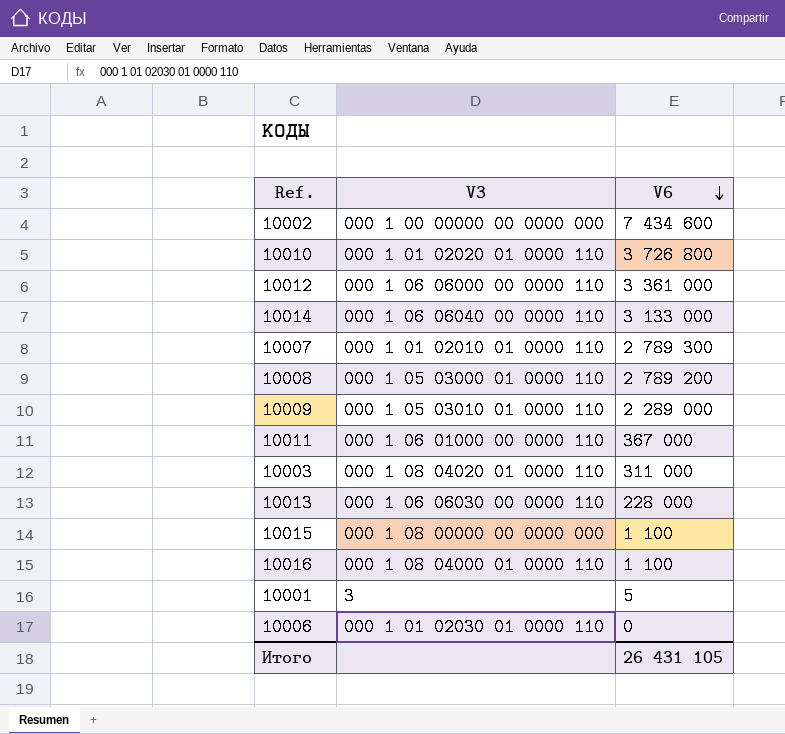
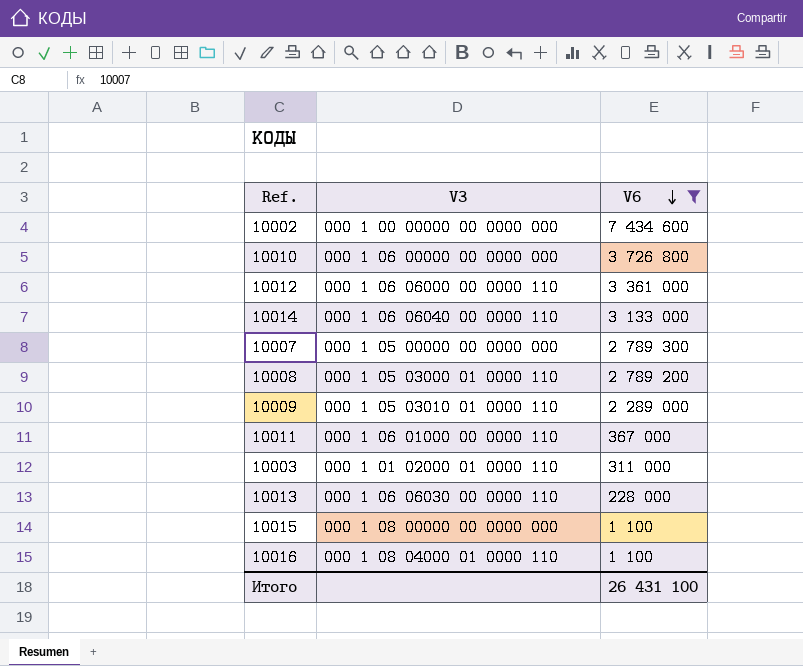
filter: none -> V6 >= 1 100
10010 | V3: 000 1 01 02020 01 0000 110 -> 000 1 06 00000 00 0000 000
10007 | V3: 000 1 01 02010 01 0000 110 -> 000 1 05 00000 00 0000 000
10003 | V3: 000 1 08 04020 01 0000 110 -> 000 1 01 02000 01 0000 110
Итого | V6: 26 431 105 -> 26 431 100

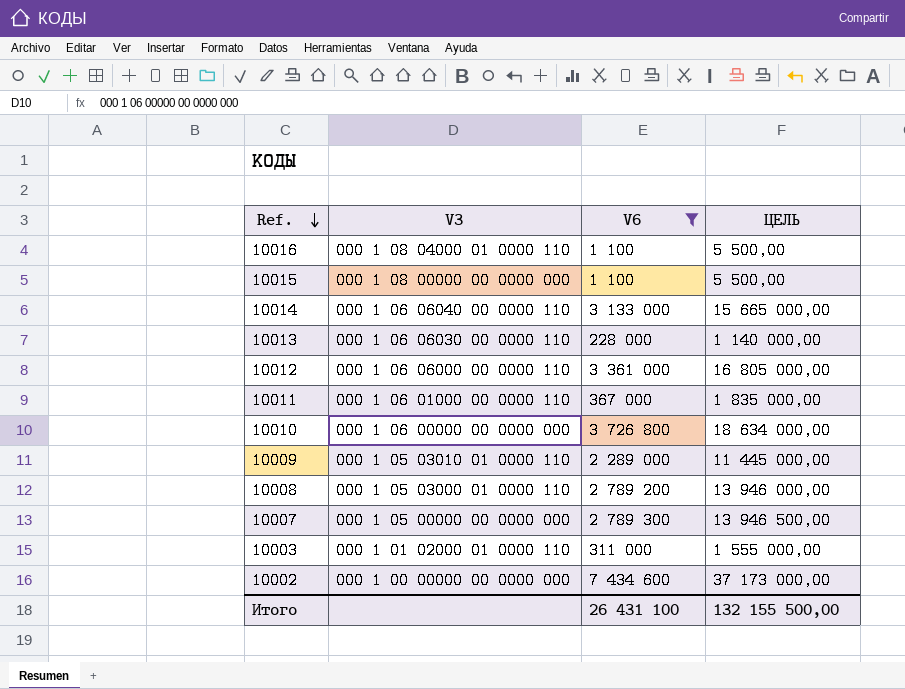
row order: V6 descending -> Ref. descending
column ЦЕЛЬ | formula: none -> [V6] * 5

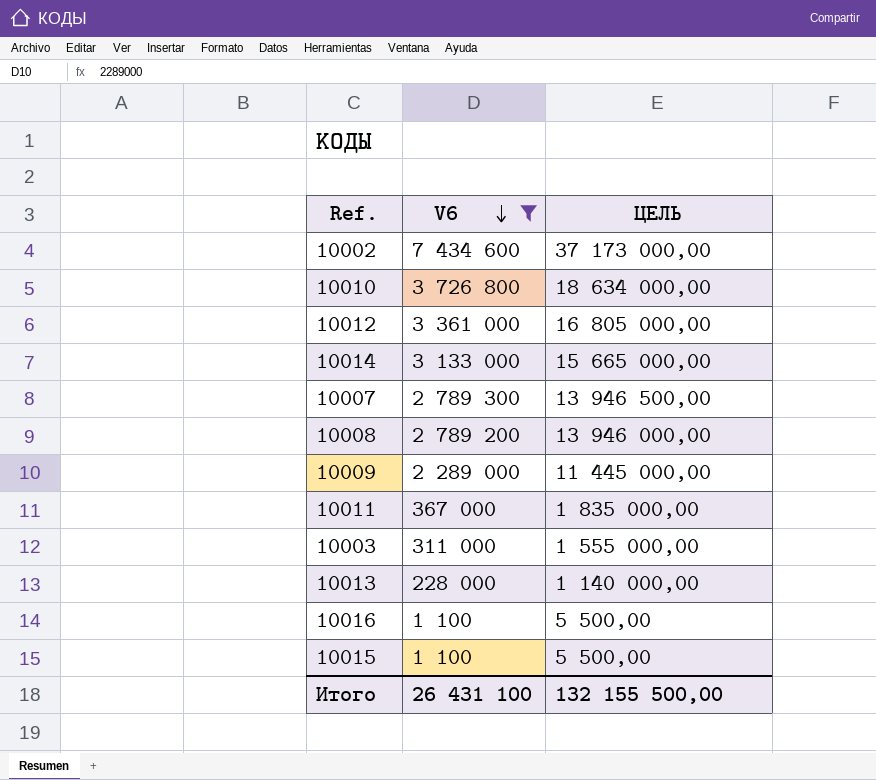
row order: Ref. descending -> V6 descending
column V3 | position: 2 -> none

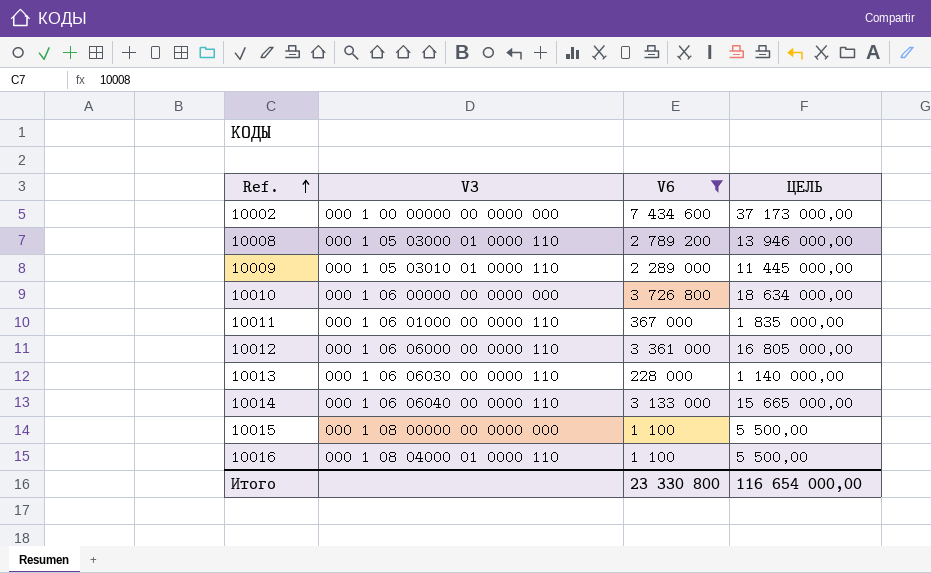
row order: V6 descending -> Ref. ascending
column V3 | position: none -> 2
row 10007: 2 789 300 | 13 946 500,00 -> none
row 10003: 311 000 | 1 555 000,00 -> none
Итого | V6: 26 431 100 -> 23 330 800
Итого | ЦЕЛЬ: 132 155 500,00 -> 116 654 000,00

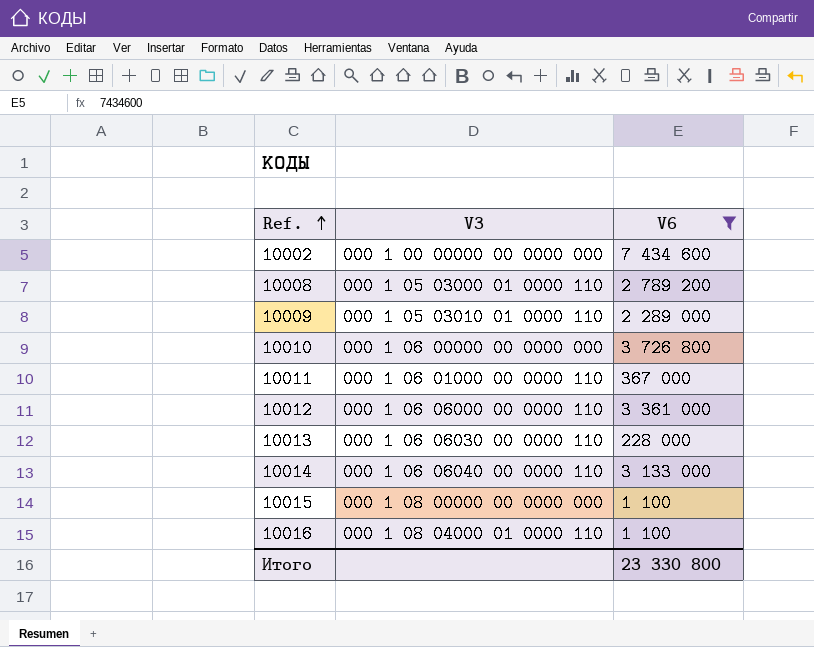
column ЦЕЛЬ | formula: [V6] * 5 -> none

